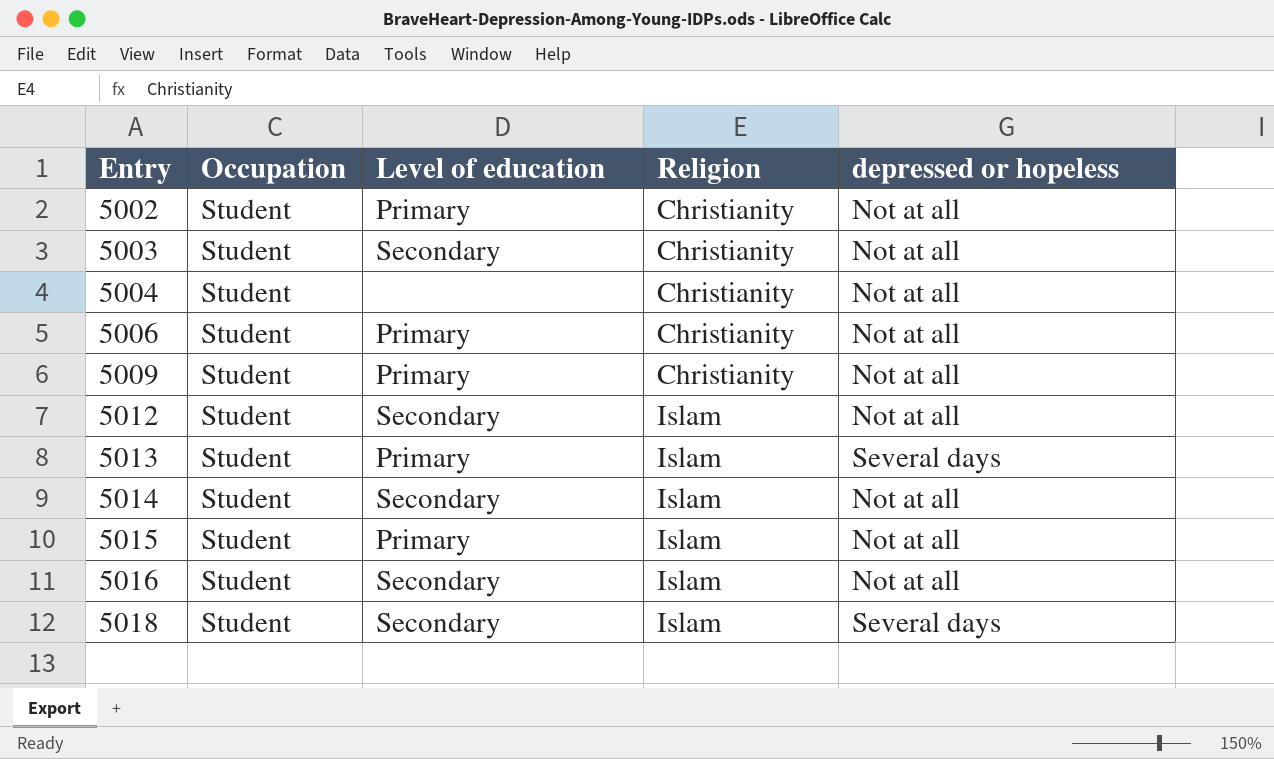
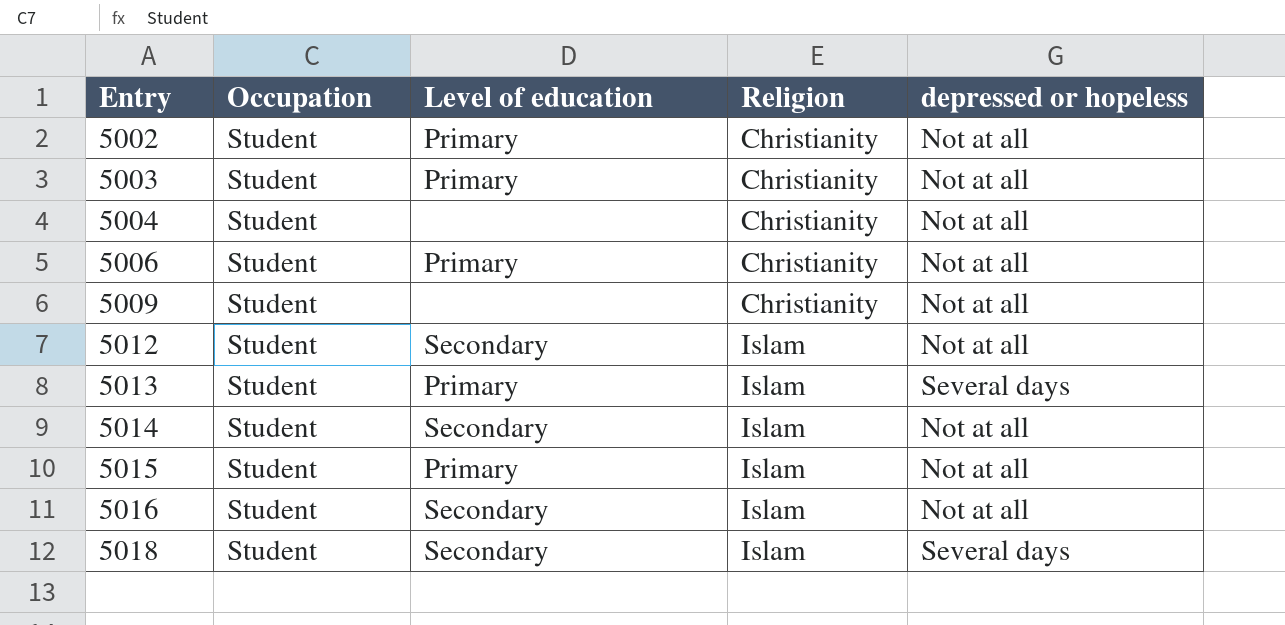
5003 | Level of education: Secondary -> Primary
5009 | Level of education: Primary -> none

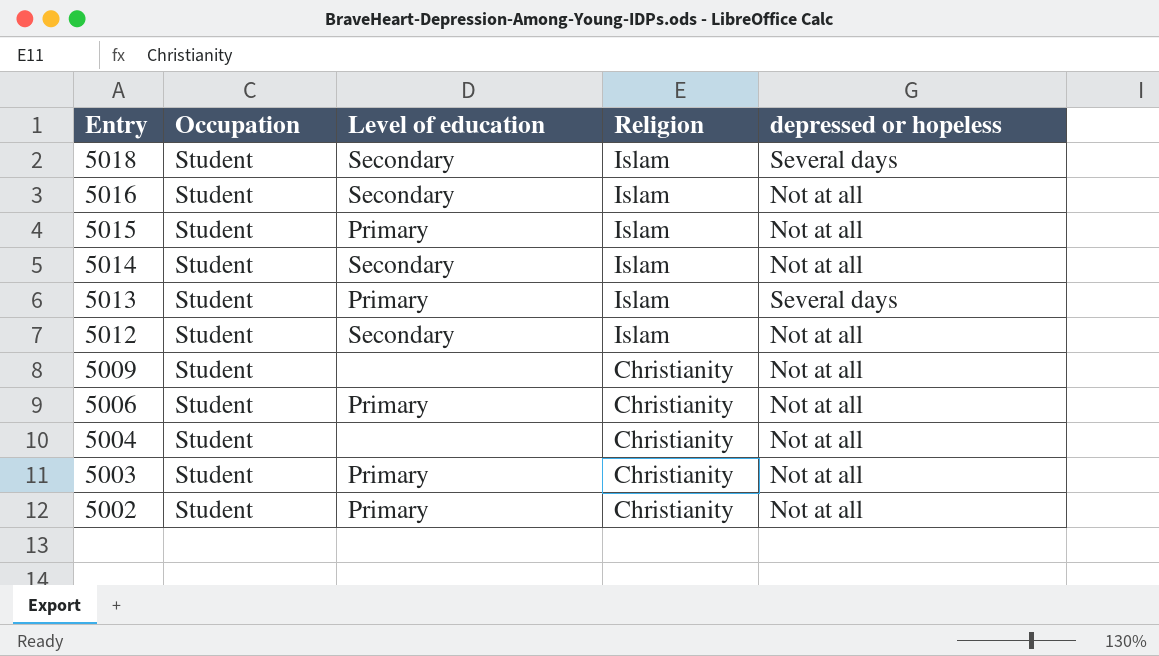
row order: Entry ascending -> Entry descending

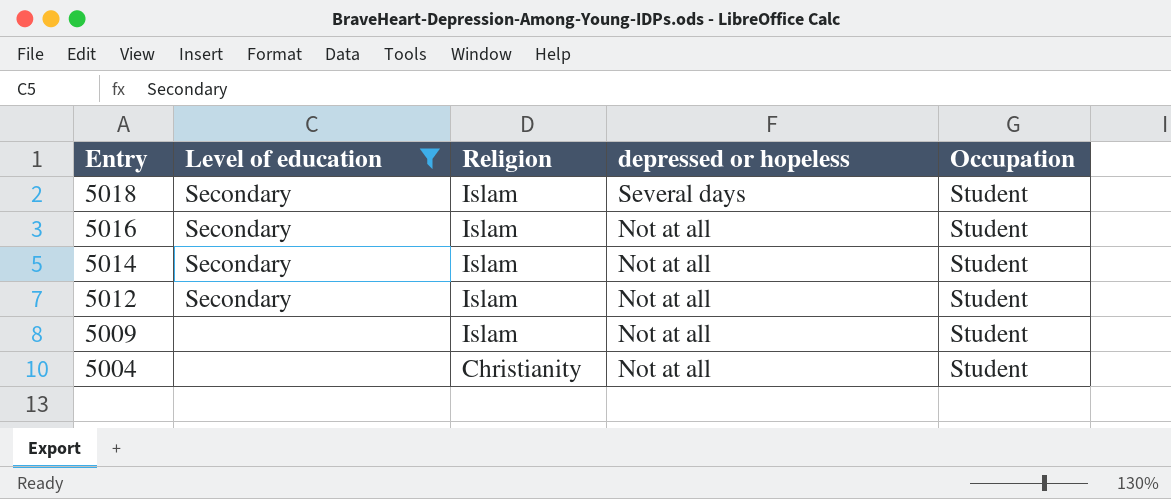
filter: none -> Level of education != Primary
column Occupation | position: 2 -> 5
5009 | Religion: Christianity -> Islam

